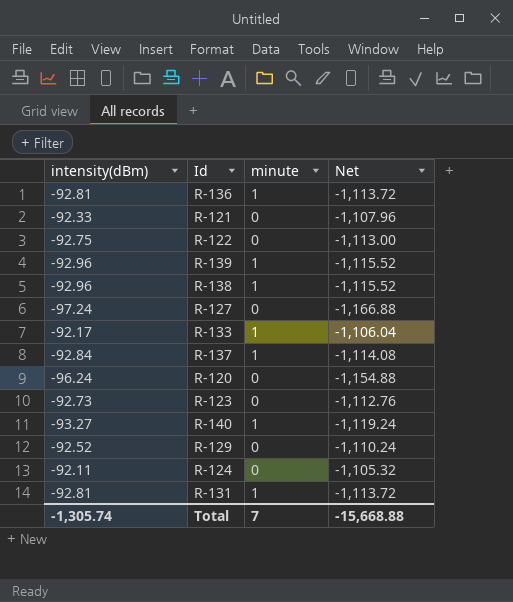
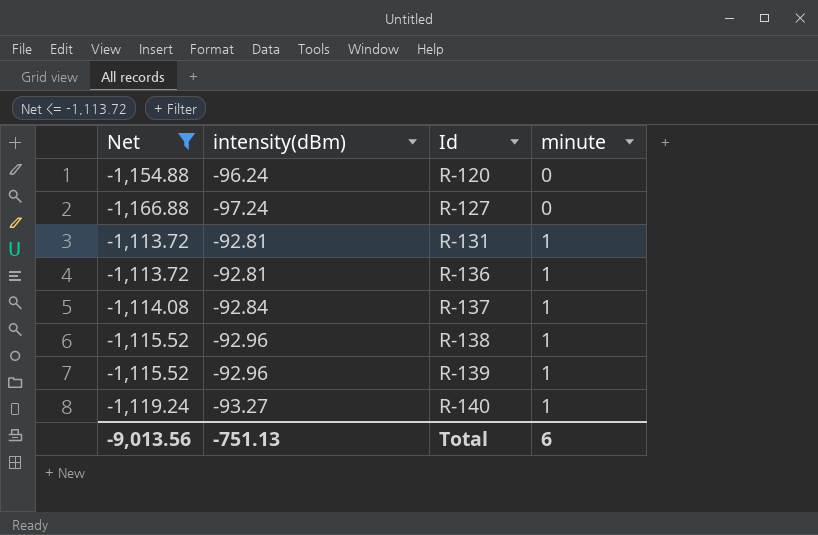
filter: none -> Net <= -1,113.72
row order: none -> Id ascending
column Net | position: 4 -> 1
Total | Net: -15,668.88 -> -9,013.56
Total | intensity(dBm): -1,305.74 -> -751.13
Total | minute: 7 -> 6

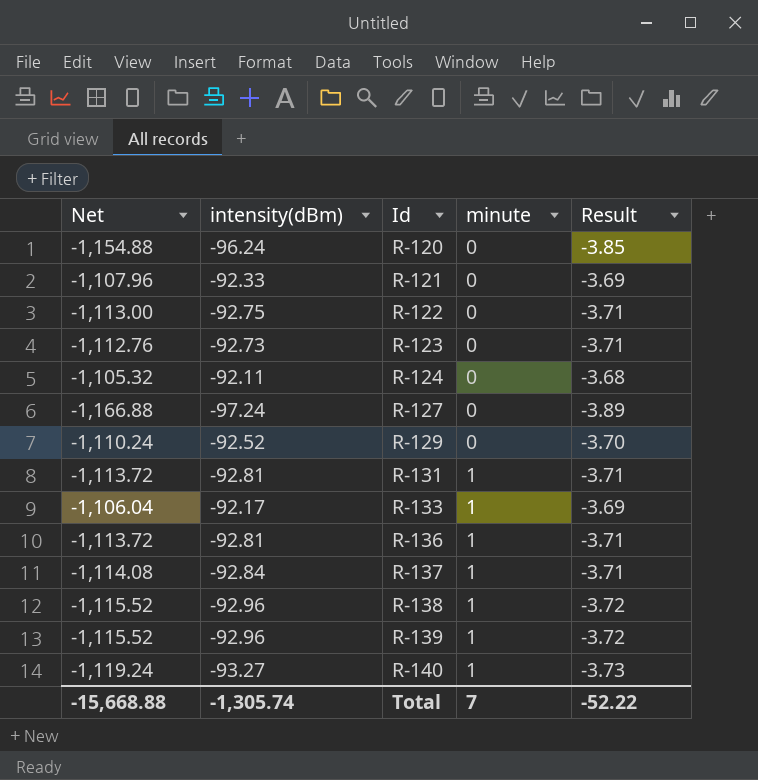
filter: Net <= -1,113.72 -> none
column Result | formula: none -> [intensity(dBm)] * 0.04
Total | Net: -9,013.56 -> -15,668.88
Total | intensity(dBm): -751.13 -> -1,305.74
Total | minute: 6 -> 7

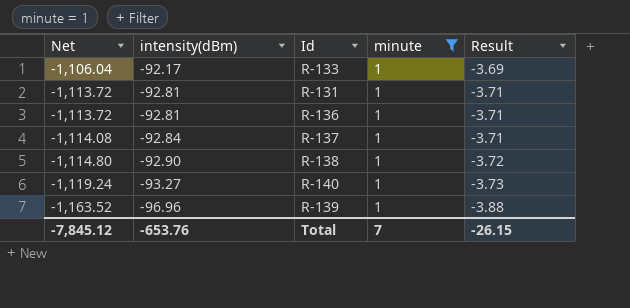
filter: none -> minute = 1
row order: Id ascending -> Net descending
R-138 | Net: -1,115.52 -> -1,114.80
R-138 | intensity(dBm): -92.96 -> -92.90
R-139 | Net: -1,115.52 -> -1,163.52
R-139 | intensity(dBm): -92.96 -> -96.96
R-139 | Result: -3.72 -> -3.88
Total | Net: -15,668.88 -> -7,845.12
Total | intensity(dBm): -1,305.74 -> -653.76
Total | Result: -52.22 -> -26.15

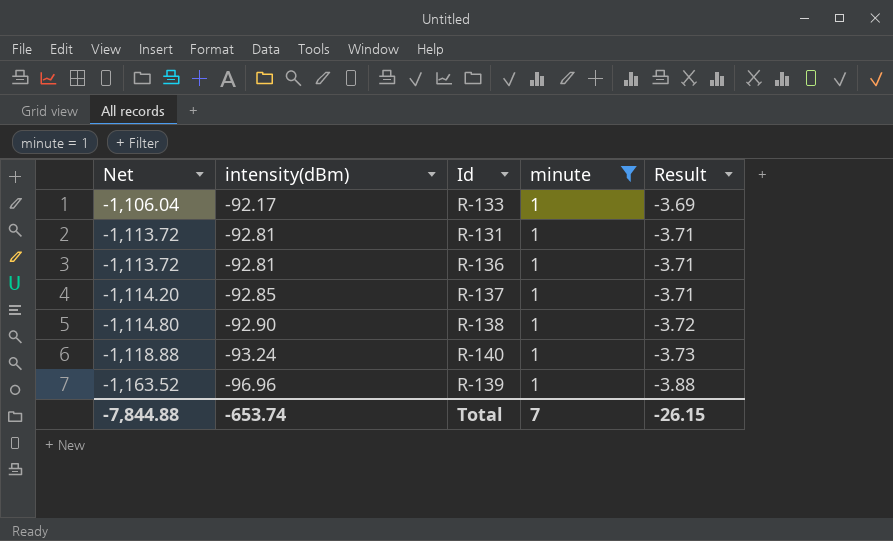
R-137 | Net: -1,114.08 -> -1,114.20
R-137 | intensity(dBm): -92.84 -> -92.85
R-140 | Net: -1,119.24 -> -1,118.88
R-140 | intensity(dBm): -93.27 -> -93.24
Total | Net: -7,845.12 -> -7,844.88
Total | intensity(dBm): -653.76 -> -653.74

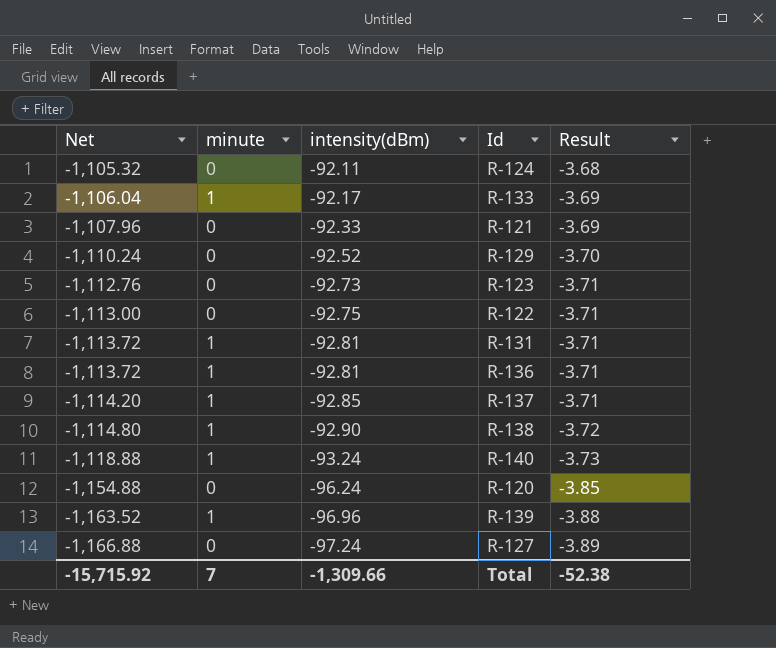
filter: minute = 1 -> none
column minute | position: 4 -> 2
Total | Net: -7,844.88 -> -15,715.92
Total | intensity(dBm): -653.74 -> -1,309.66
Total | Result: -26.15 -> -52.38

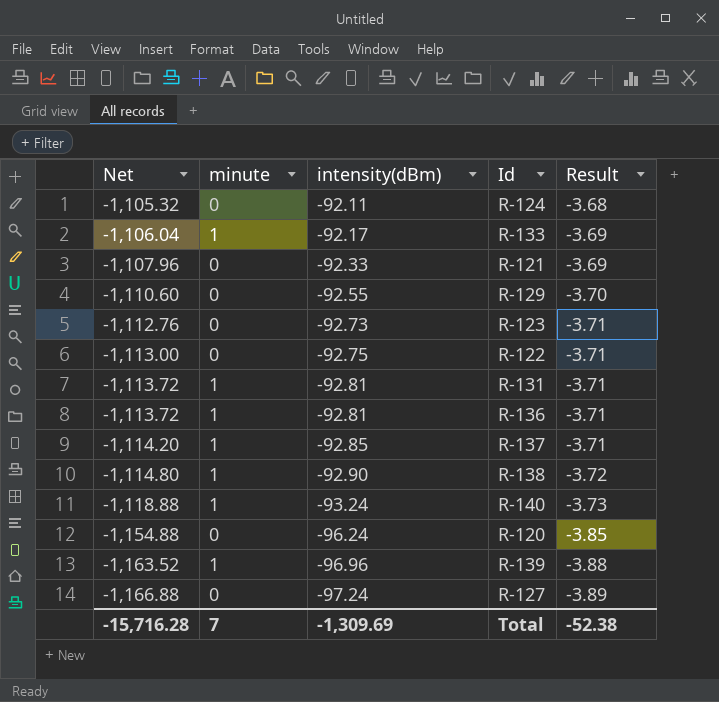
R-129 | Net: -1,110.24 -> -1,110.60
R-129 | intensity(dBm): -92.52 -> -92.55
Total | Net: -15,715.92 -> -15,716.28
Total | intensity(dBm): -1,309.66 -> -1,309.69

